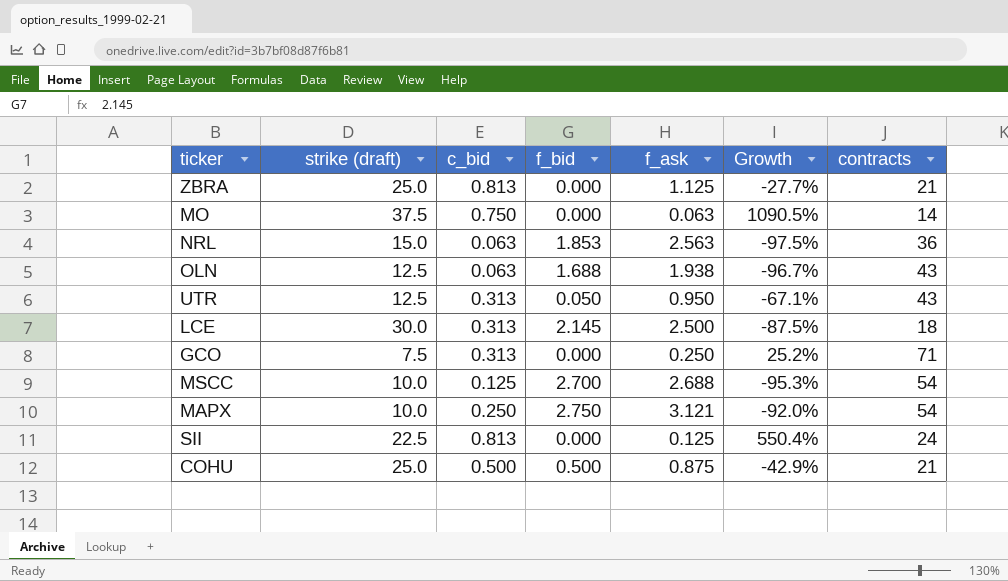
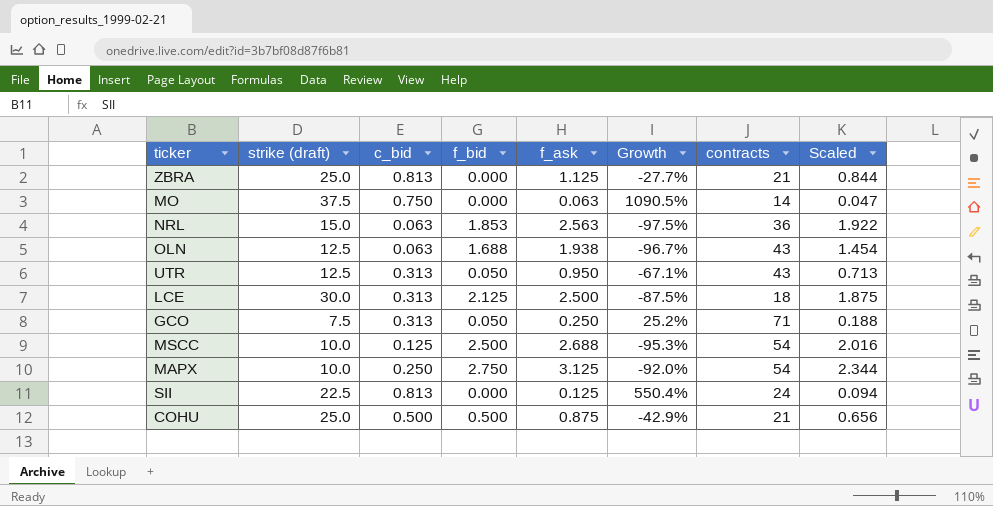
column Scaled | formula: none -> [f_ask] * 0.75
LCE | f_bid: 2.145 -> 2.125
GCO | f_bid: 0.000 -> 0.050
MSCC | f_bid: 2.700 -> 2.500
MAPX | f_ask: 3.121 -> 3.125

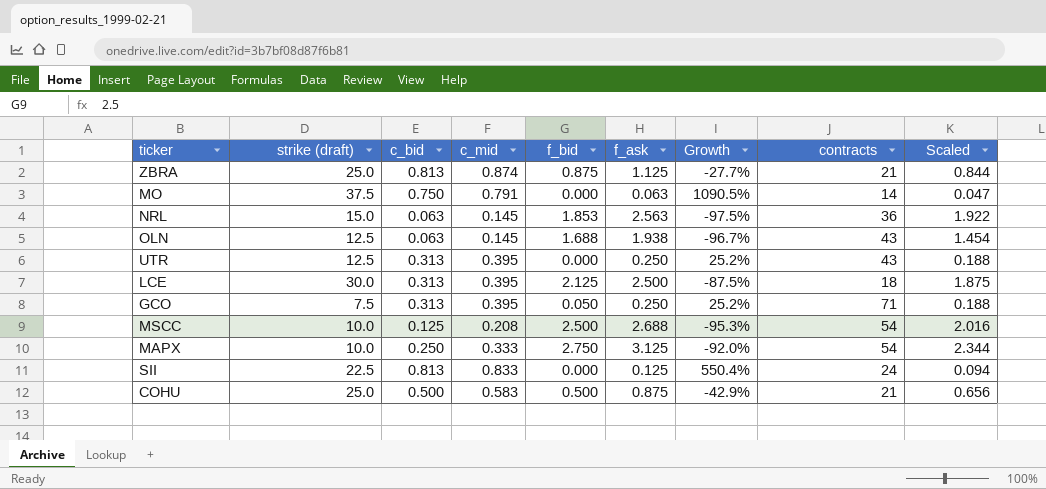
column c_mid | position: none -> 4
ZBRA | f_bid: 0.000 -> 0.875
UTR | f_bid: 0.050 -> 0.000
UTR | f_ask: 0.950 -> 0.250
UTR | Growth: -67.1% -> 25.2%
UTR | Scaled: 0.713 -> 0.188

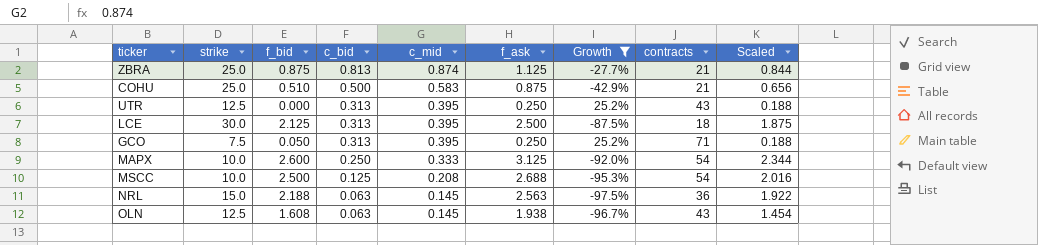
filter: none -> Growth <= 25.2%
row order: none -> c_bid descending
column name: strike (draft) -> strike
column f_bid | position: 5 -> 3
COHU | f_bid: 0.500 -> 0.510
MAPX | f_bid: 2.750 -> 2.600
NRL | f_bid: 1.853 -> 2.188
OLN | f_bid: 1.688 -> 1.608

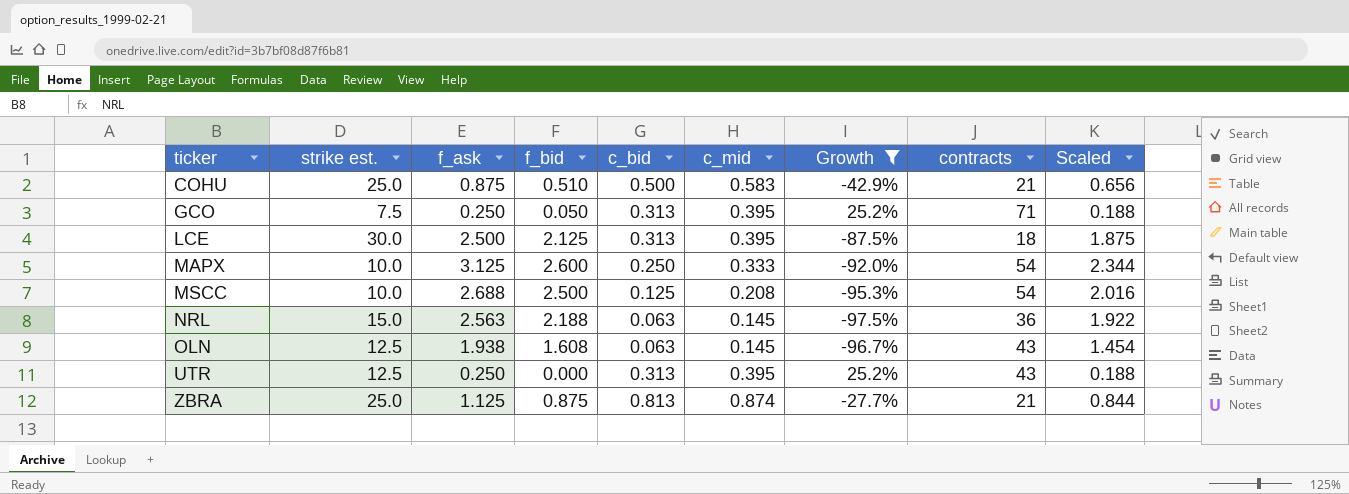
row order: c_bid descending -> ticker ascending
column name: strike -> strike est.
column f_ask | position: 6 -> 3

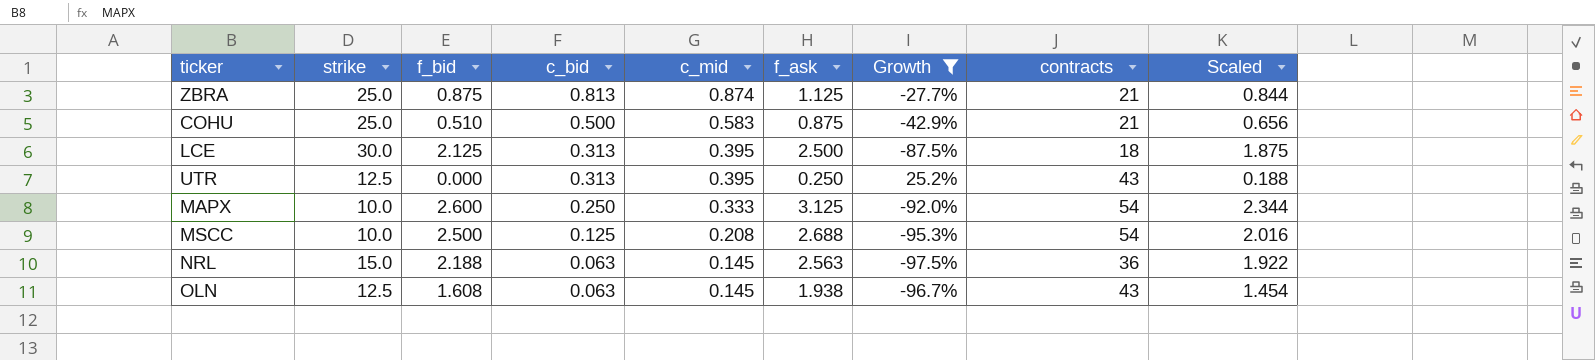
row order: ticker ascending -> c_bid descending
column name: strike est. -> strike
column f_ask | position: 3 -> 6
row GCO: 7.5 | 0.250 | 0.050 | 0.313 | 0.395 | 25.2% | 71 | 0.188 -> none

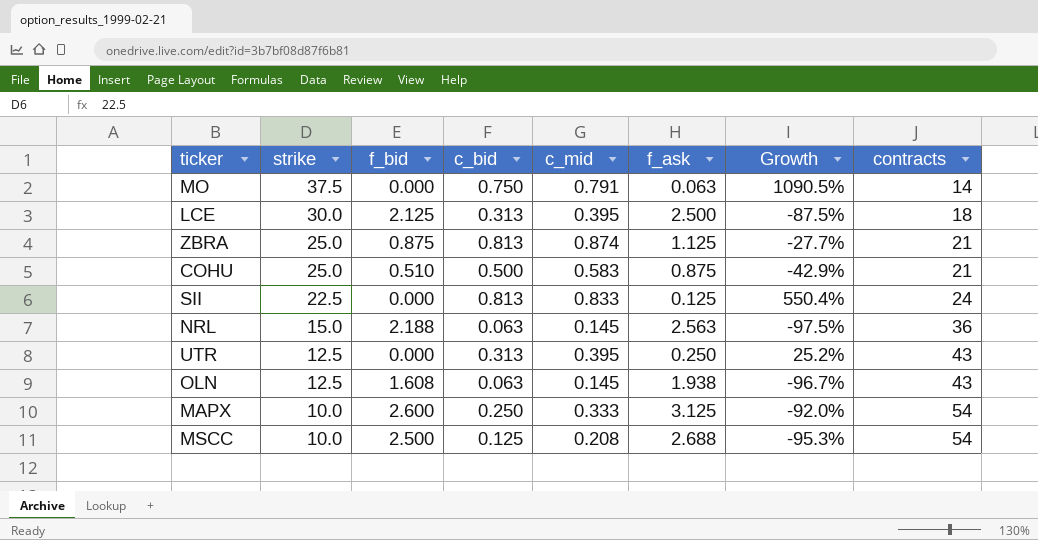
filter: Growth <= 25.2% -> none
row order: c_bid descending -> strike descending
column Scaled | formula: [f_ask] * 0.75 -> none

